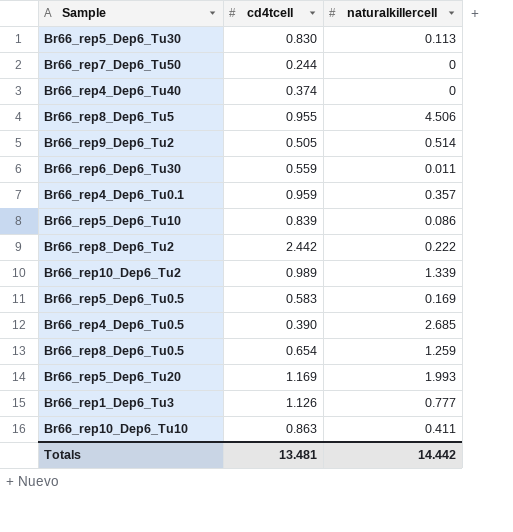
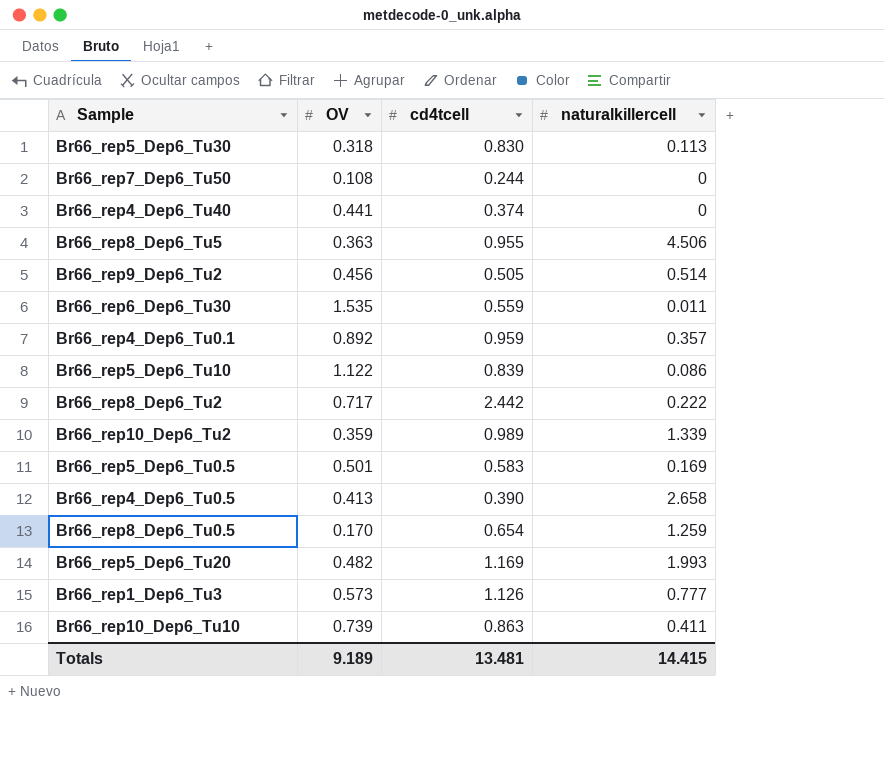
column OV | position: none -> 2
Br66_rep4_Dep6_Tu0.5 | naturalkillercell: 2.685 -> 2.658
Totals | naturalkillercell: 14.442 -> 14.415

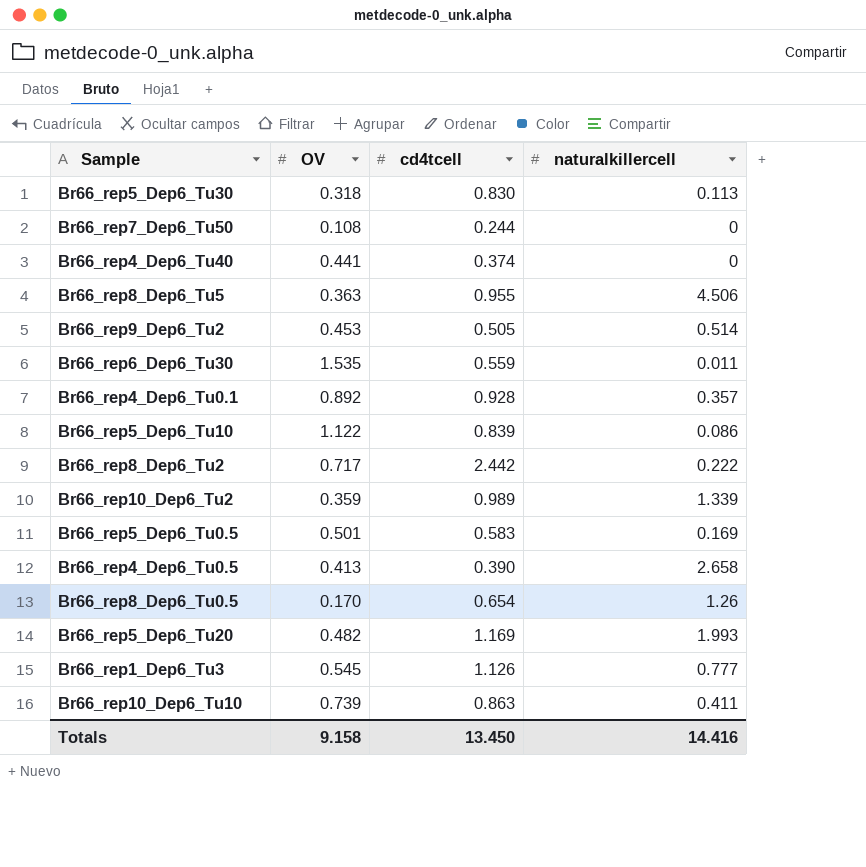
Br66_rep9_Dep6_Tu2 | OV: 0.456 -> 0.453
Br66_rep4_Dep6_Tu0.1 | cd4tcell: 0.959 -> 0.928
Br66_rep8_Dep6_Tu0.5 | naturalkillercell: 1.259 -> 1.26
Br66_rep1_Dep6_Tu3 | OV: 0.573 -> 0.545
Totals | OV: 9.189 -> 9.158
Totals | cd4tcell: 13.481 -> 13.450
Totals | naturalkillercell: 14.415 -> 14.416

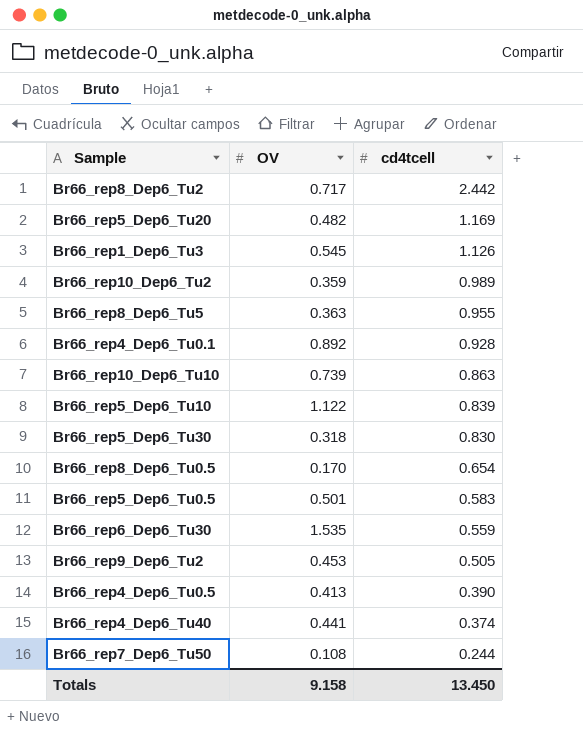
row order: none -> cd4tcell descending
column naturalkillercell | position: 4 -> none

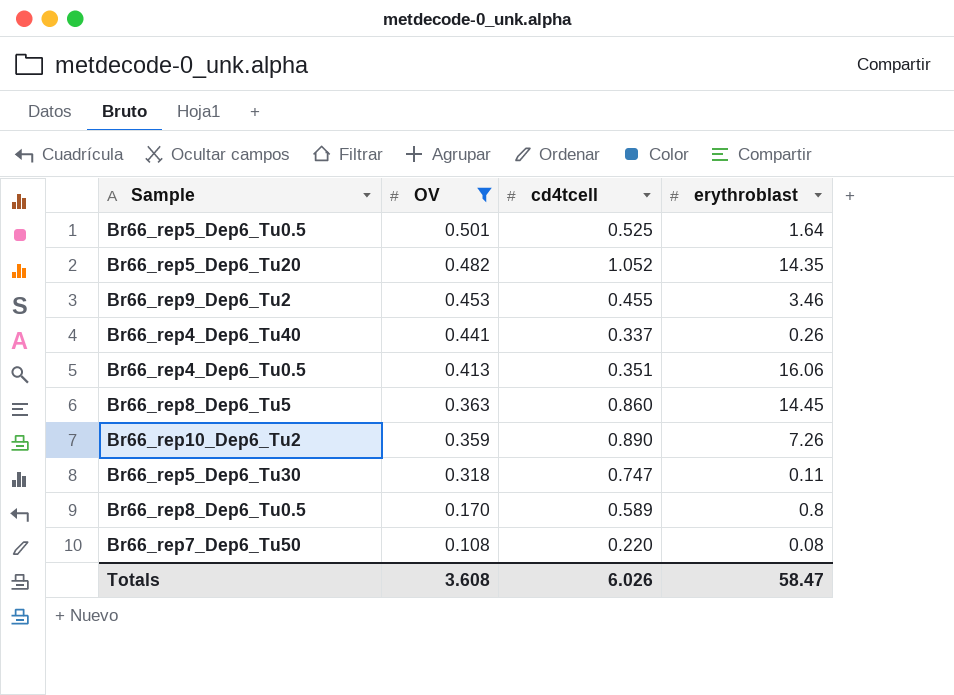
filter: none -> OV <= 0.501
row order: cd4tcell descending -> OV descending
column erythroblast | position: none -> 4
Br66_rep5_Dep6_Tu0.5 | cd4tcell: 0.583 -> 0.525
Br66_rep5_Dep6_Tu20 | cd4tcell: 1.169 -> 1.052
Br66_rep9_Dep6_Tu2 | cd4tcell: 0.505 -> 0.455
Br66_rep4_Dep6_Tu40 | cd4tcell: 0.374 -> 0.337
Br66_rep4_Dep6_Tu0.5 | cd4tcell: 0.390 -> 0.351
Br66_rep8_Dep6_Tu5 | cd4tcell: 0.955 -> 0.860
Br66_rep10_Dep6_Tu2 | cd4tcell: 0.989 -> 0.890
Br66_rep5_Dep6_Tu30 | cd4tcell: 0.830 -> 0.747
Br66_rep8_Dep6_Tu0.5 | cd4tcell: 0.654 -> 0.589
Br66_rep7_Dep6_Tu50 | cd4tcell: 0.244 -> 0.220
Totals | OV: 9.158 -> 3.608
Totals | cd4tcell: 13.450 -> 6.026

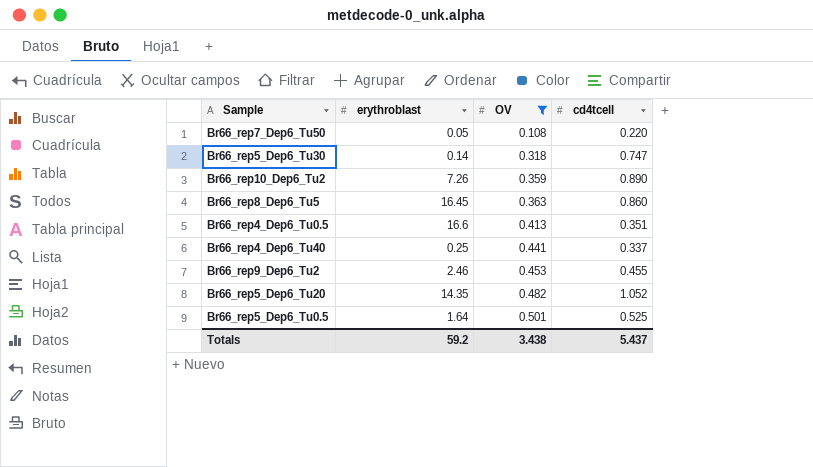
row order: OV descending -> OV ascending
column erythroblast | position: 4 -> 2
row Br66_rep8_Dep6_Tu0.5: 0.170 | 0.589 | 0.8 -> none
Br66_rep7_Dep6_Tu50 | erythroblast: 0.08 -> 0.05
Br66_rep5_Dep6_Tu30 | erythroblast: 0.11 -> 0.14
Br66_rep8_Dep6_Tu5 | erythroblast: 14.45 -> 16.45
Br66_rep4_Dep6_Tu0.5 | erythroblast: 16.06 -> 16.6
Br66_rep4_Dep6_Tu40 | erythroblast: 0.26 -> 0.25
Br66_rep9_Dep6_Tu2 | erythroblast: 3.46 -> 2.46
Totals | erythroblast: 58.47 -> 59.2
Totals | OV: 3.608 -> 3.438
Totals | cd4tcell: 6.026 -> 5.437

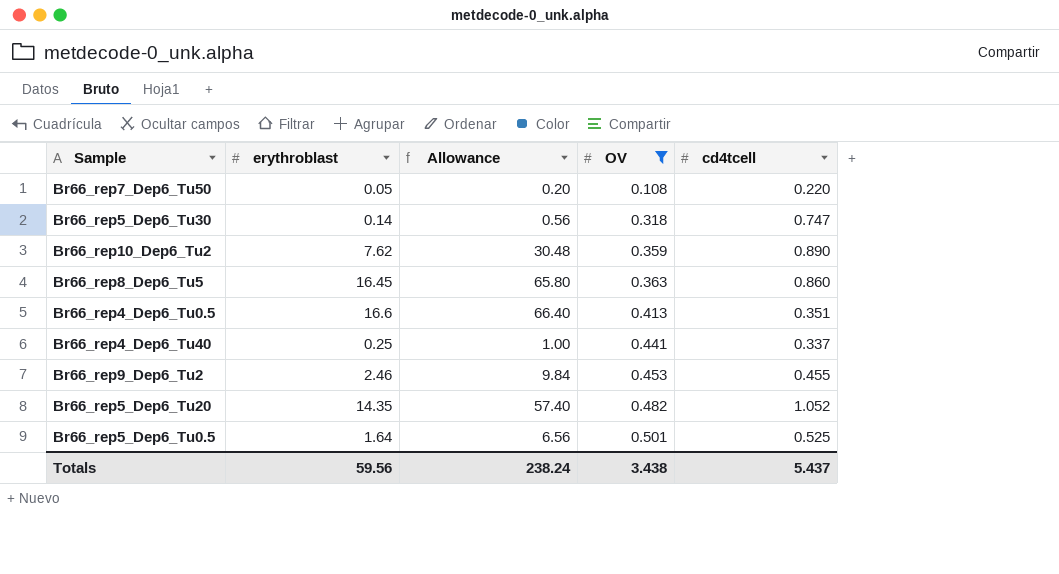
column Allowance | formula: none -> [erythroblast] * 4
Br66_rep10_Dep6_Tu2 | erythroblast: 7.26 -> 7.62
Totals | erythroblast: 59.2 -> 59.56

